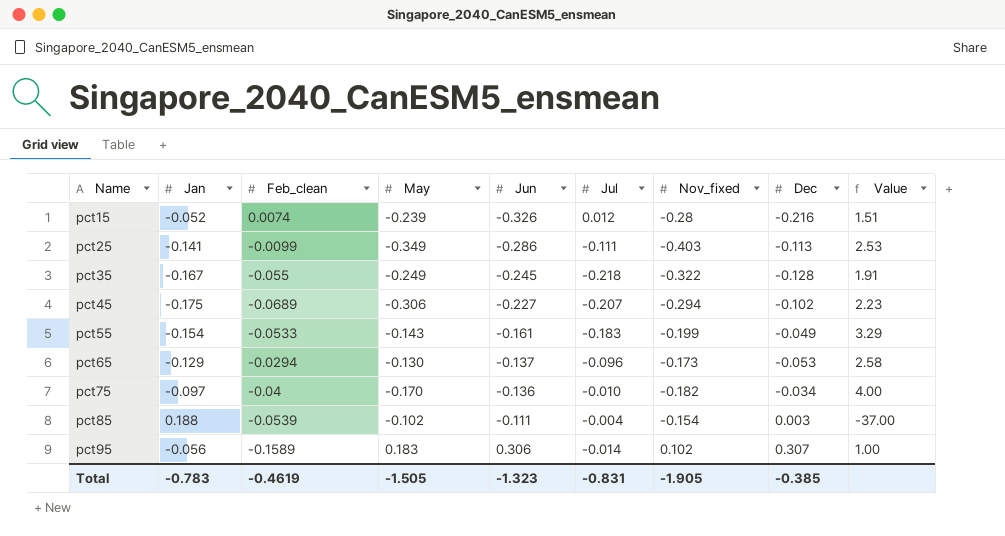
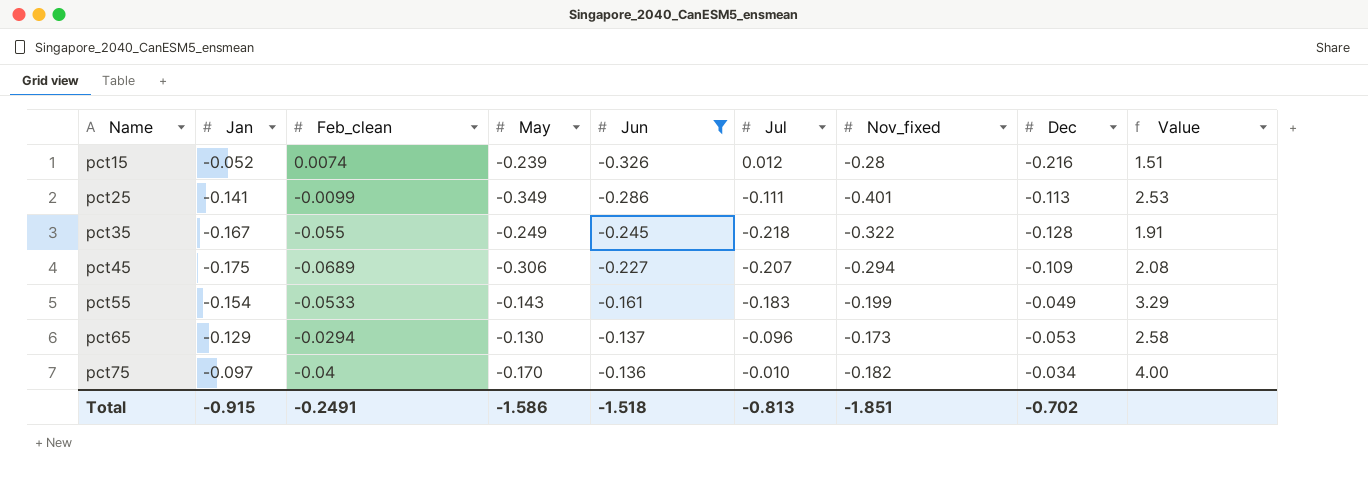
filter: none -> Jun <= -0.136
pct25 | Nov_fixed: -0.403 -> -0.401
pct45 | Dec: -0.102 -> -0.109
pct45 | Value: 2.23 -> 2.08
Total | Jan: -0.783 -> -0.915
Total | Feb_clean: -0.4619 -> -0.2491
Total | May: -1.505 -> -1.586
Total | Jun: -1.323 -> -1.518
Total | Jul: -0.831 -> -0.813
Total | Nov_fixed: -1.905 -> -1.851
Total | Dec: -0.385 -> -0.702

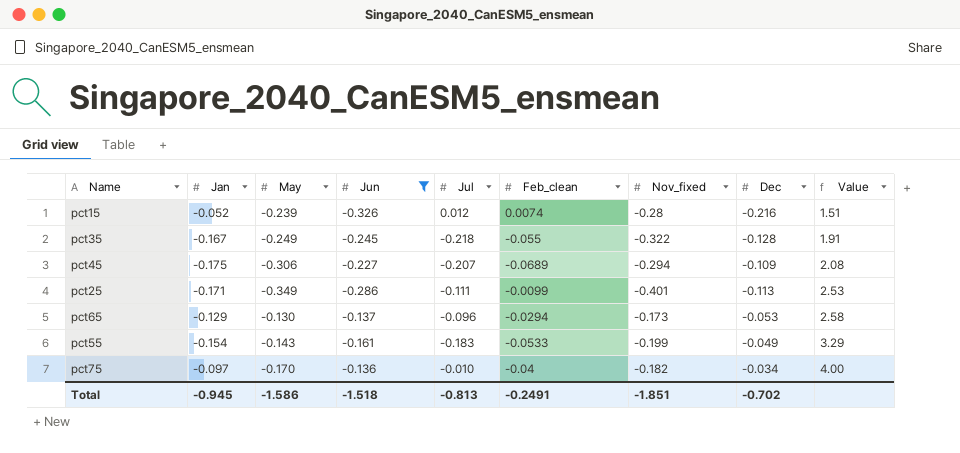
row order: Name ascending -> Value ascending
column Feb_clean | position: 3 -> 6
pct25 | Jan: -0.141 -> -0.171
Total | Jan: -0.915 -> -0.945

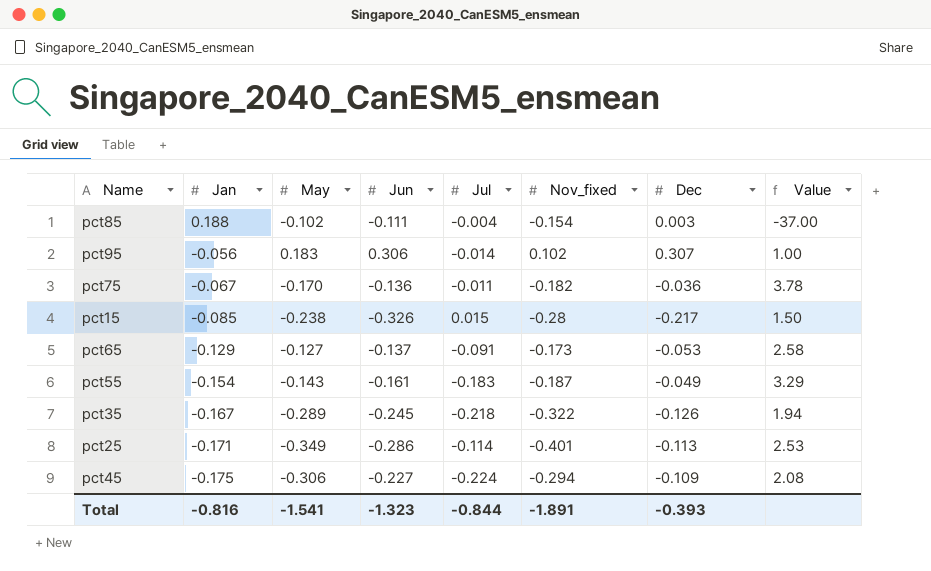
filter: Jun <= -0.136 -> none
row order: Value ascending -> Jan descending
column Feb_clean | position: 6 -> none
pct75 | Jan: -0.097 -> -0.067
pct75 | Jul: -0.010 -> -0.011
pct75 | Dec: -0.034 -> -0.036
pct75 | Value: 4.00 -> 3.78
pct15 | Jan: -0.052 -> -0.085
pct15 | May: -0.239 -> -0.238
pct15 | Jul: 0.012 -> 0.015
pct15 | Dec: -0.216 -> -0.217
pct15 | Value: 1.51 -> 1.50
pct65 | May: -0.130 -> -0.127
pct65 | Jul: -0.096 -> -0.091
pct55 | Nov_fixed: -0.199 -> -0.187
pct35 | May: -0.249 -> -0.289
pct35 | Dec: -0.128 -> -0.126
pct35 | Value: 1.91 -> 1.94
pct25 | Jul: -0.111 -> -0.114
pct45 | Jul: -0.207 -> -0.224
Total | Jan: -0.945 -> -0.816
Total | May: -1.586 -> -1.541
Total | Jun: -1.518 -> -1.323
Total | Jul: -0.813 -> -0.844
Total | Nov_fixed: -1.851 -> -1.891
Total | Dec: -0.702 -> -0.393

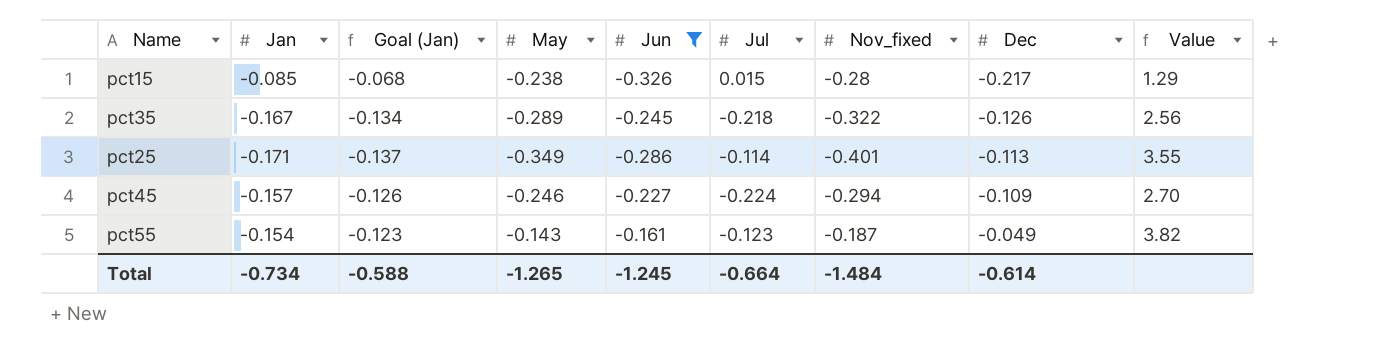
filter: none -> Jun <= -0.161
row order: Jan descending -> Dec ascending
column Goal (Jan) | formula: none -> [Jan] * 0.8
column Value | formula: [Jun] / [Dec] -> [Nov_fixed] / [Dec]
pct45 | Jan: -0.175 -> -0.157
pct45 | May: -0.306 -> -0.246
pct55 | Jul: -0.183 -> -0.123
Total | Jan: -0.816 -> -0.734
Total | May: -1.541 -> -1.265
Total | Jun: -1.323 -> -1.245
Total | Jul: -0.844 -> -0.664
Total | Nov_fixed: -1.891 -> -1.484
Total | Dec: -0.393 -> -0.614

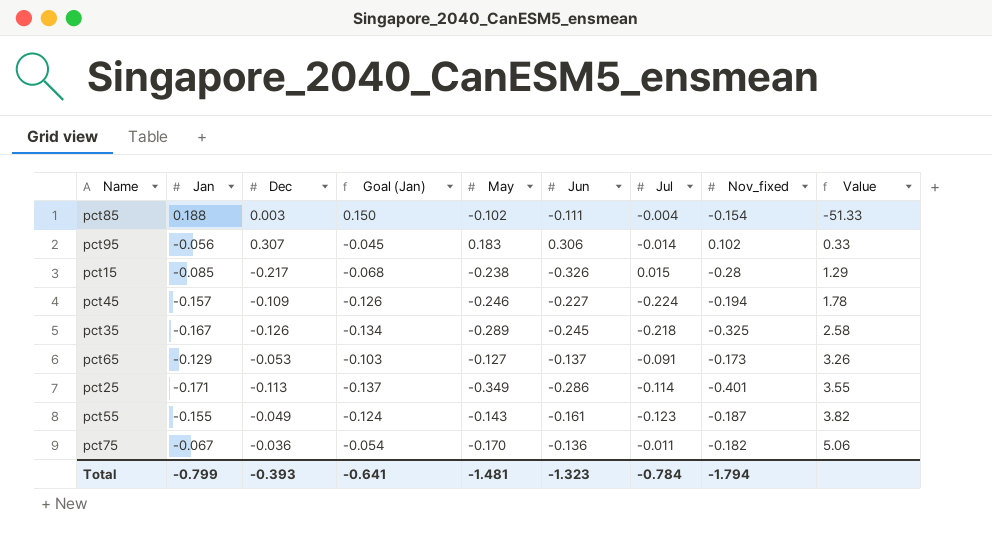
filter: Jun <= -0.161 -> none
row order: Dec ascending -> Value ascending
column Dec | position: 8 -> 3
pct45 | Nov_fixed: -0.294 -> -0.194
pct45 | Value: 2.70 -> 1.78
pct35 | Nov_fixed: -0.322 -> -0.325
pct35 | Value: 2.56 -> 2.58
pct55 | Jan: -0.154 -> -0.155
pct55 | Goal (Jan): -0.123 -> -0.124
Total | Jan: -0.734 -> -0.799
Total | Dec: -0.614 -> -0.393
Total | Goal (Jan): -0.588 -> -0.641
Total | May: -1.265 -> -1.481
Total | Jun: -1.245 -> -1.323
Total | Jul: -0.664 -> -0.784
Total | Nov_fixed: -1.484 -> -1.794

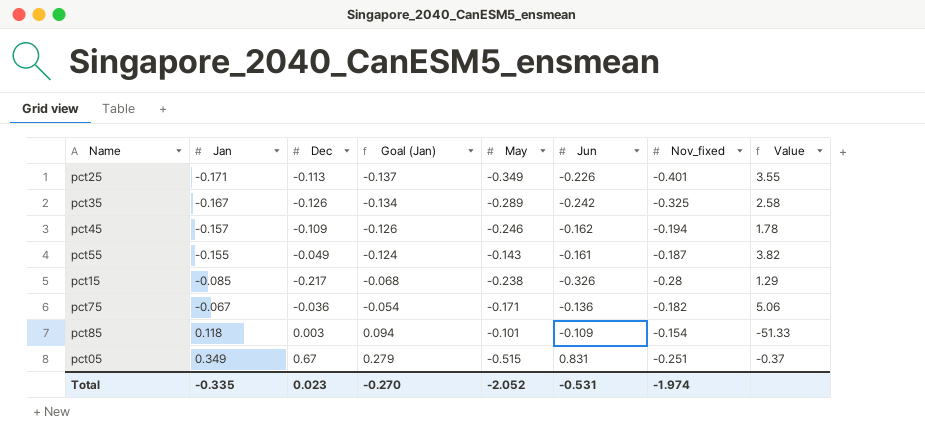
row order: Value ascending -> Jan ascending
column Jul | position: 7 -> none
row pct95: -0.056 | 0.307 | -0.045 | 0.183 | 0.306 | -0.014 | 0.102 | 0.33 -> none
row pct65: -0.129 | -0.053 | -0.103 | -0.127 | -0.137 | -0.091 | -0.173 | 3.26 -> none
pct25 | Jun: -0.286 -> -0.226
pct35 | Jun: -0.245 -> -0.242
pct45 | Jun: -0.227 -> -0.162
pct75 | May: -0.170 -> -0.171
pct85 | Jan: 0.188 -> 0.118
pct85 | Goal (Jan): 0.150 -> 0.094
pct85 | May: -0.102 -> -0.101
pct85 | Jun: -0.111 -> -0.109
row pct05: none -> 0.349 | 0.67 | 0.279 | -0.515 | 0.831 | -0.251 | -0.37
Total | Jan: -0.799 -> -0.335
Total | Dec: -0.393 -> 0.023
Total | Goal (Jan): -0.641 -> -0.270
Total | May: -1.481 -> -2.052
Total | Jun: -1.323 -> -0.531
Total | Nov_fixed: -1.794 -> -1.974

